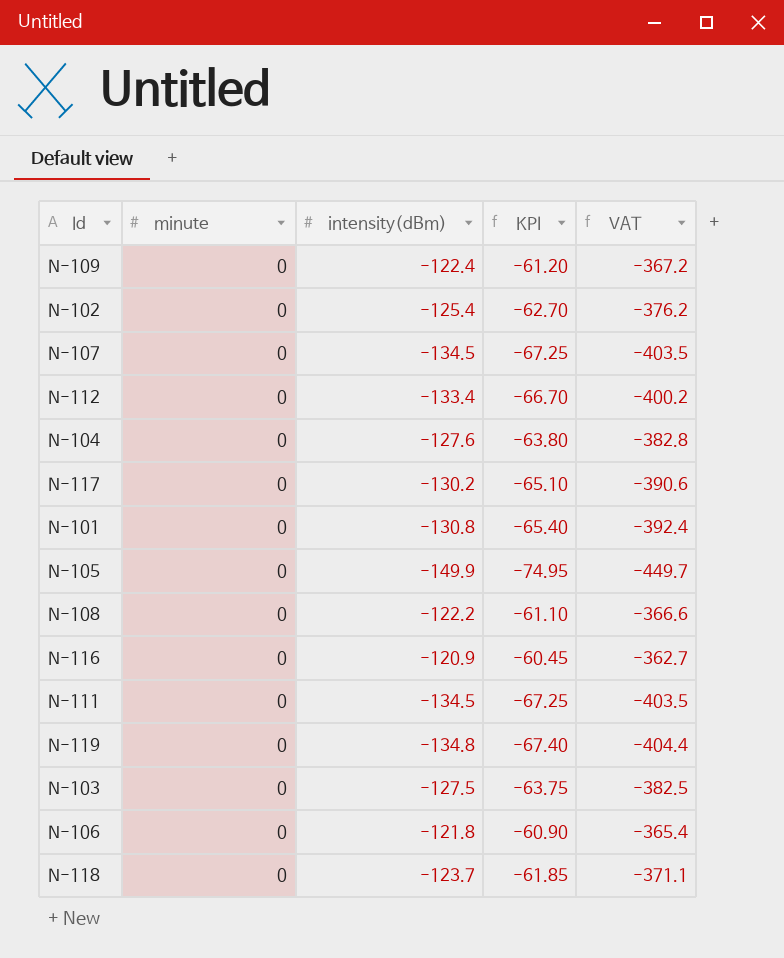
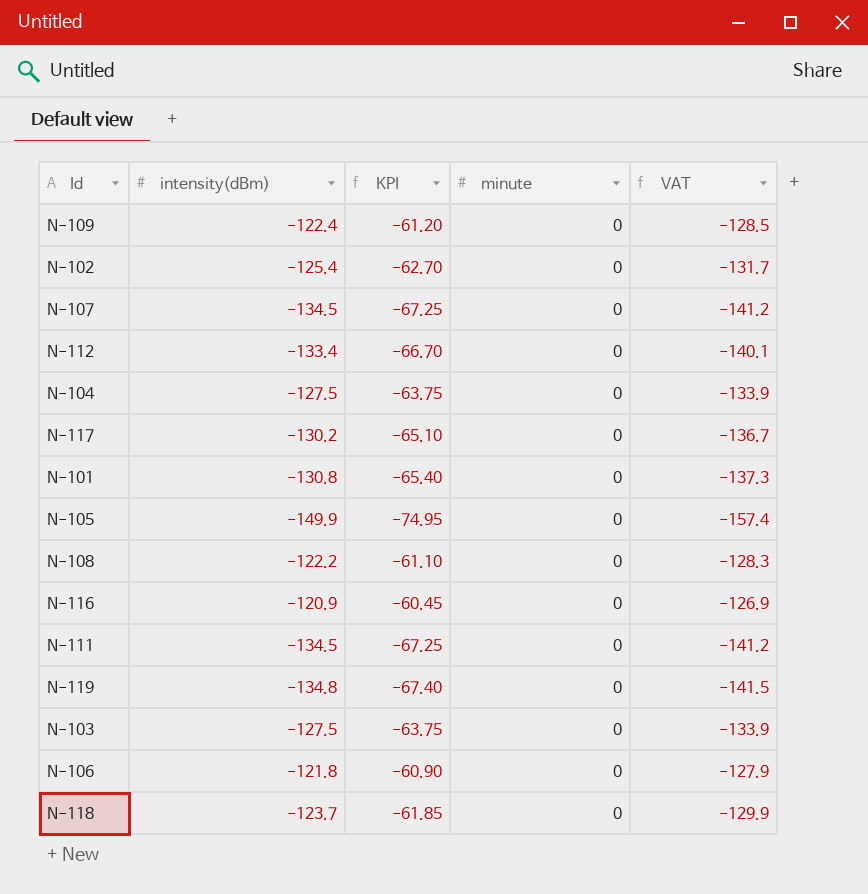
column minute | position: 2 -> 4
column VAT | formula: [intensity(dBm)] * 3 -> [intensity(dBm)] * 1.05
N-104 | intensity(dBm): -127.6 -> -127.5
N-104 | KPI: -63.80 -> -63.75

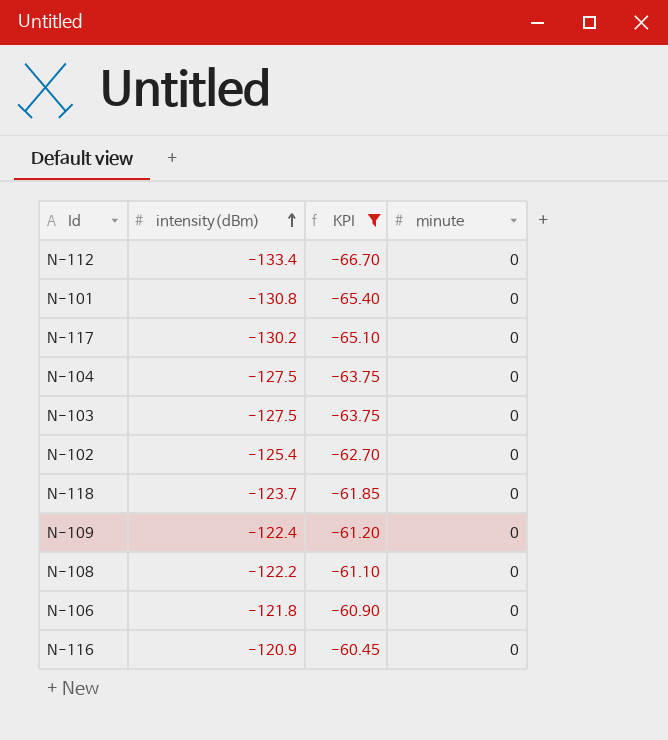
filter: none -> KPI >= -66.70
row order: none -> intensity(dBm) ascending
column VAT | formula: [intensity(dBm)] * 1.05 -> none

